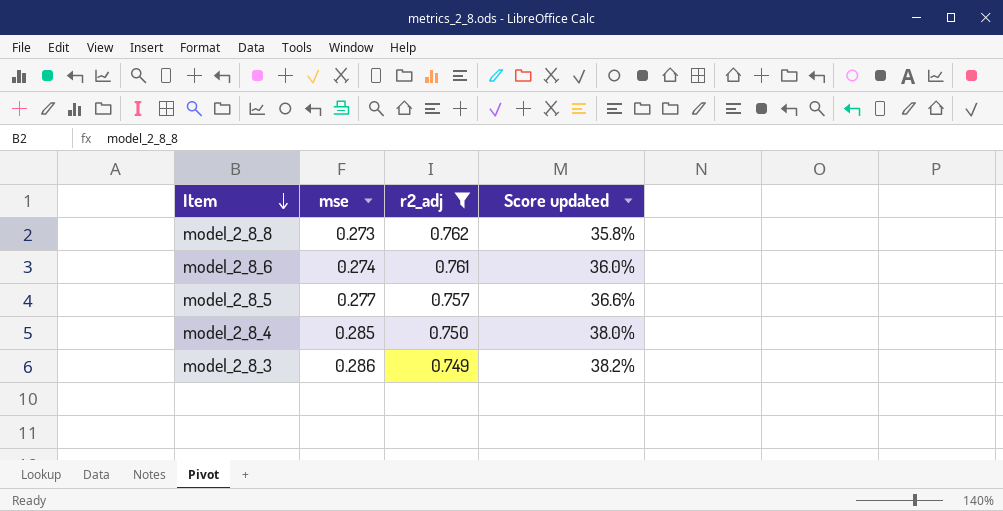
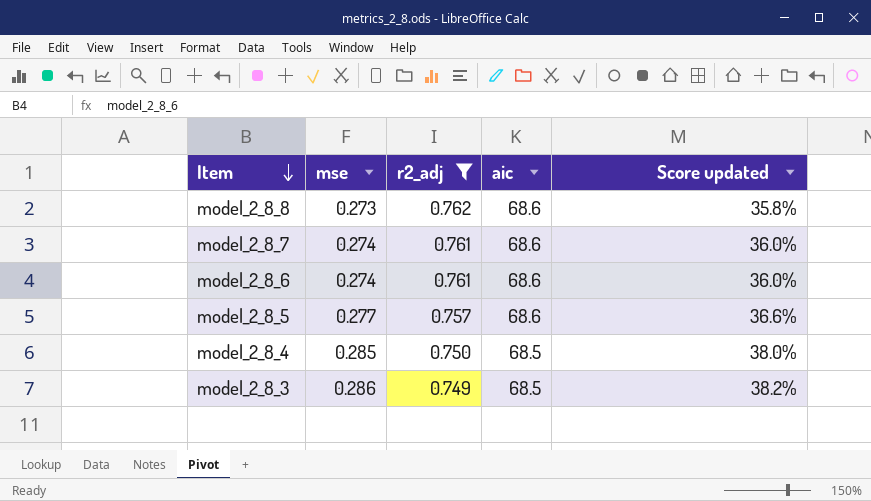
column aic | position: none -> 4
row model_2_8_7: none -> 0.274 | 0.761 | 68.6 | 36.0%

